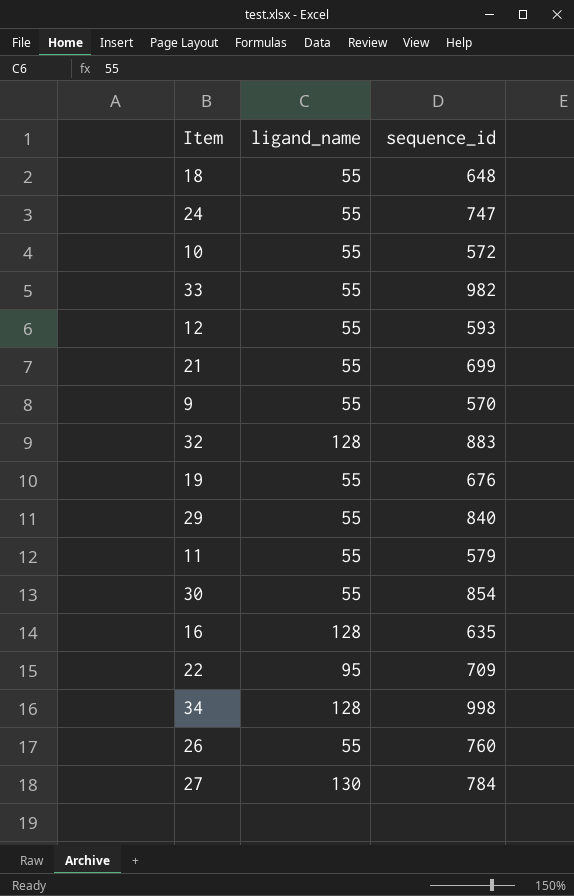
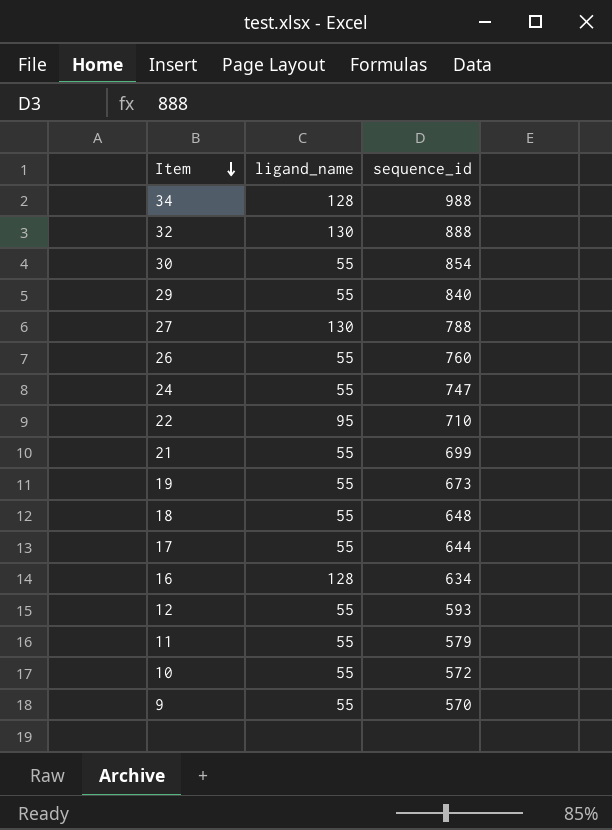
row order: none -> Item descending
row 33: 55 | 982 -> none
34 | sequence_id: 998 -> 988
32 | ligand_name: 128 -> 130
32 | sequence_id: 883 -> 888
27 | sequence_id: 784 -> 788
22 | sequence_id: 709 -> 710
19 | sequence_id: 676 -> 673
row 17: none -> 55 | 644
16 | sequence_id: 635 -> 634

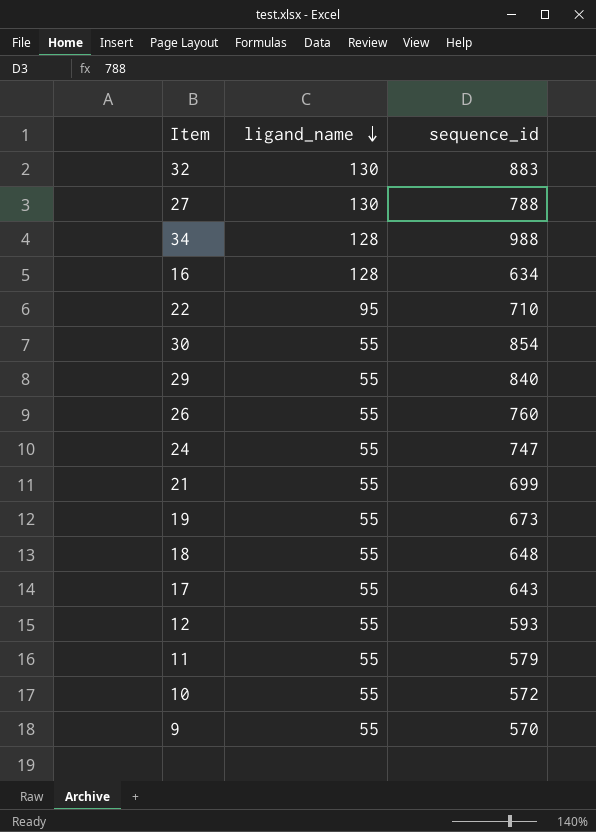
row order: Item descending -> ligand_name descending
32 | sequence_id: 888 -> 883
17 | sequence_id: 644 -> 643

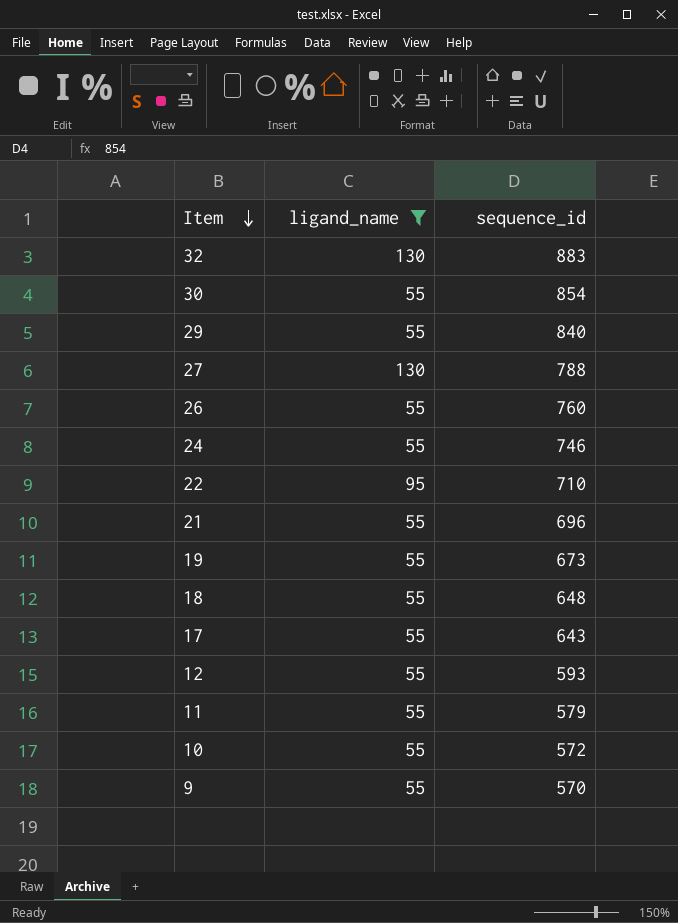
filter: none -> ligand_name != 128
row order: ligand_name descending -> Item descending
24 | sequence_id: 747 -> 746
21 | sequence_id: 699 -> 696

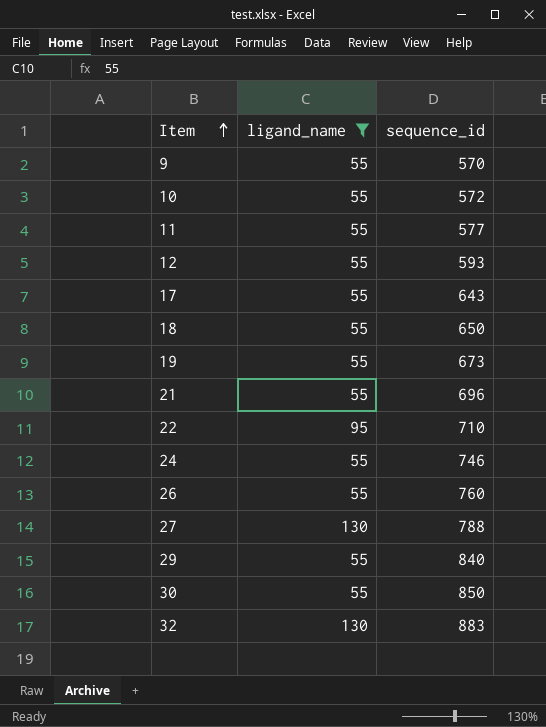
row order: Item descending -> Item ascending
11 | sequence_id: 579 -> 577
18 | sequence_id: 648 -> 650
30 | sequence_id: 854 -> 850

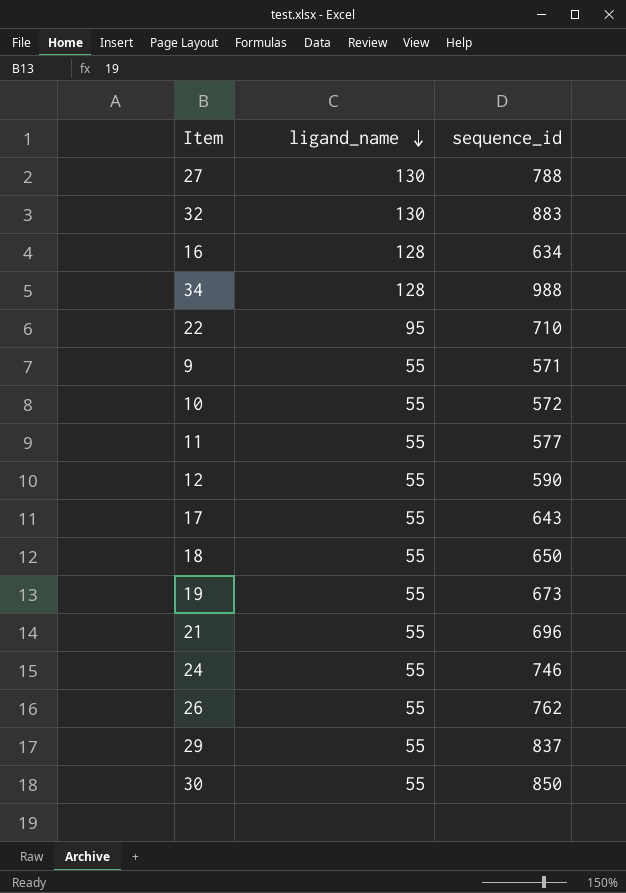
filter: ligand_name != 128 -> none
row order: Item ascending -> ligand_name descending
9 | sequence_id: 570 -> 571
12 | sequence_id: 593 -> 590
26 | sequence_id: 760 -> 762
29 | sequence_id: 840 -> 837

